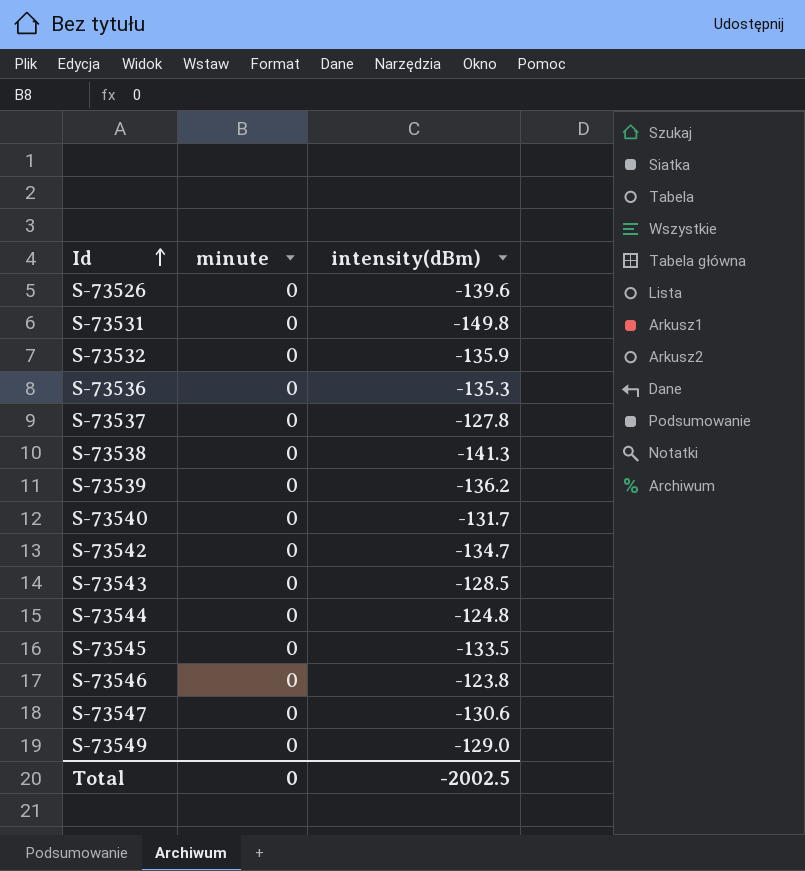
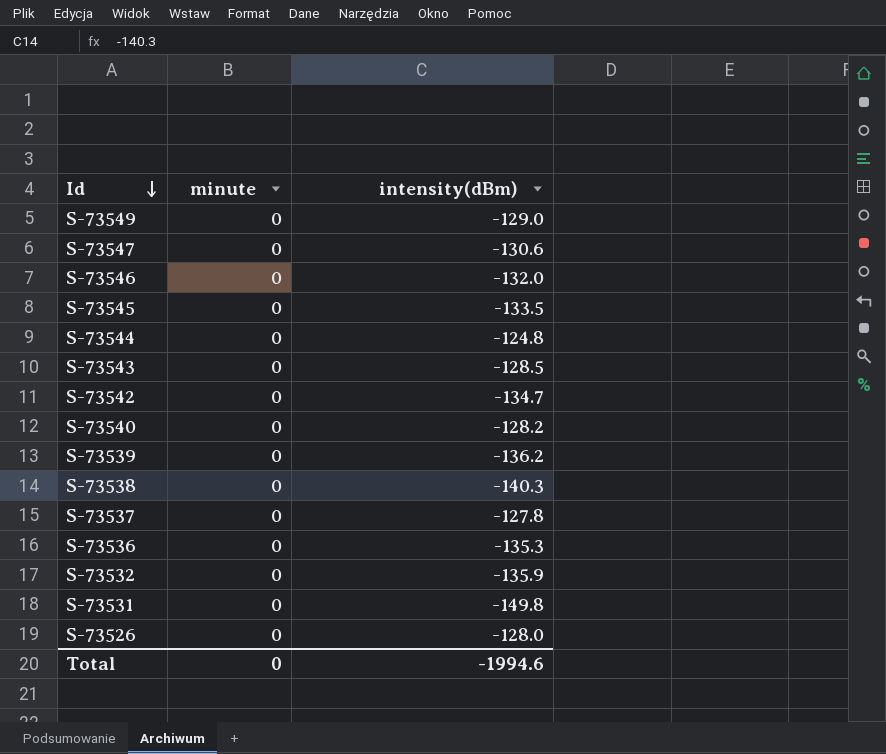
row order: Id ascending -> Id descending
S-73546 | intensity(dBm): -123.8 -> -132.0
S-73540 | intensity(dBm): -131.7 -> -128.2
S-73538 | intensity(dBm): -141.3 -> -140.3
S-73526 | intensity(dBm): -139.6 -> -128.0
Total | intensity(dBm): -2002.5 -> -1994.6

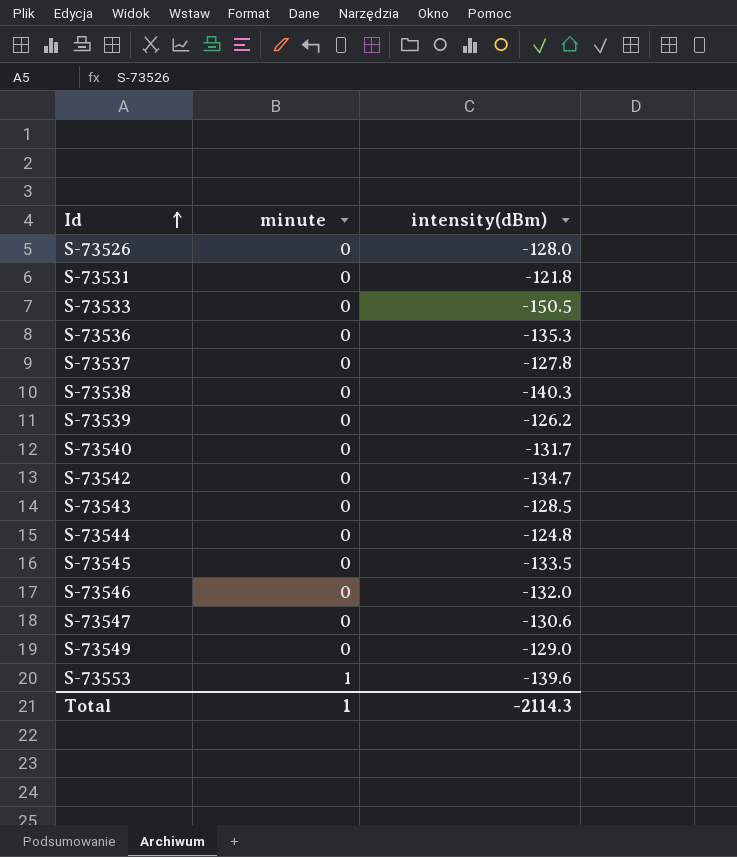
row order: Id descending -> Id ascending
row S-73532: 0 | -135.9 -> none
S-73531 | intensity(dBm): -149.8 -> -121.8
row S-73533: none -> 0 | -150.5
S-73539 | intensity(dBm): -136.2 -> -126.2
S-73540 | intensity(dBm): -128.2 -> -131.7
row S-73553: none -> 1 | -139.6
Total | minute: 0 -> 1
Total | intensity(dBm): -1994.6 -> -2114.3

